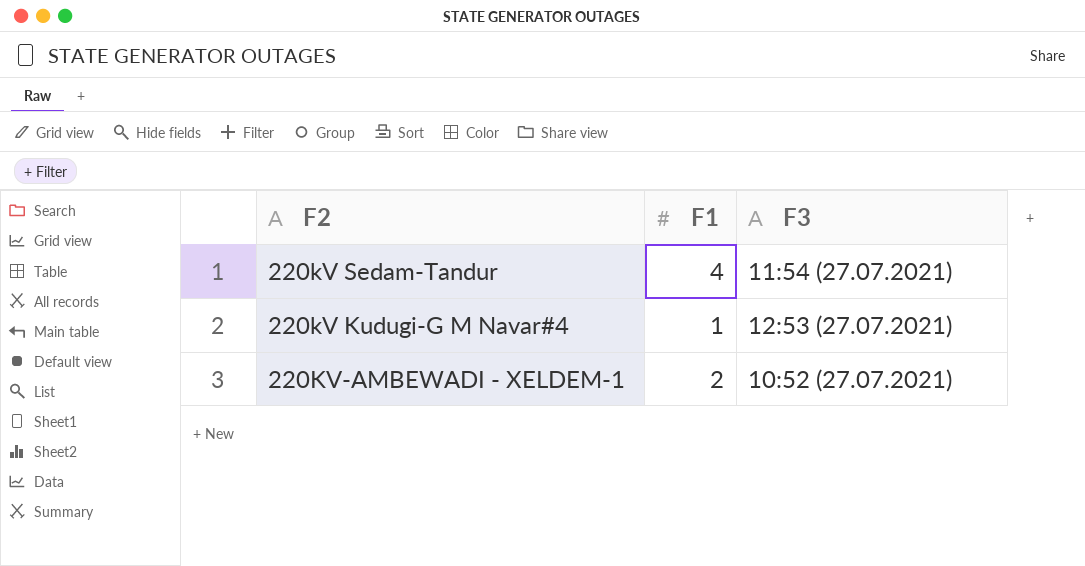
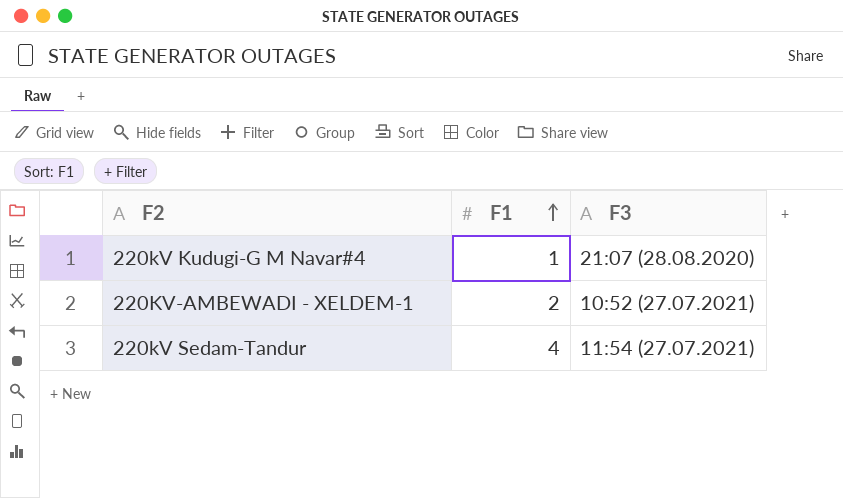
row order: none -> F1 ascending
220kV Kudugi-G M Navar#4 | F3: 12:53 (27.07.2021) -> 21:07 (28.08.2020)

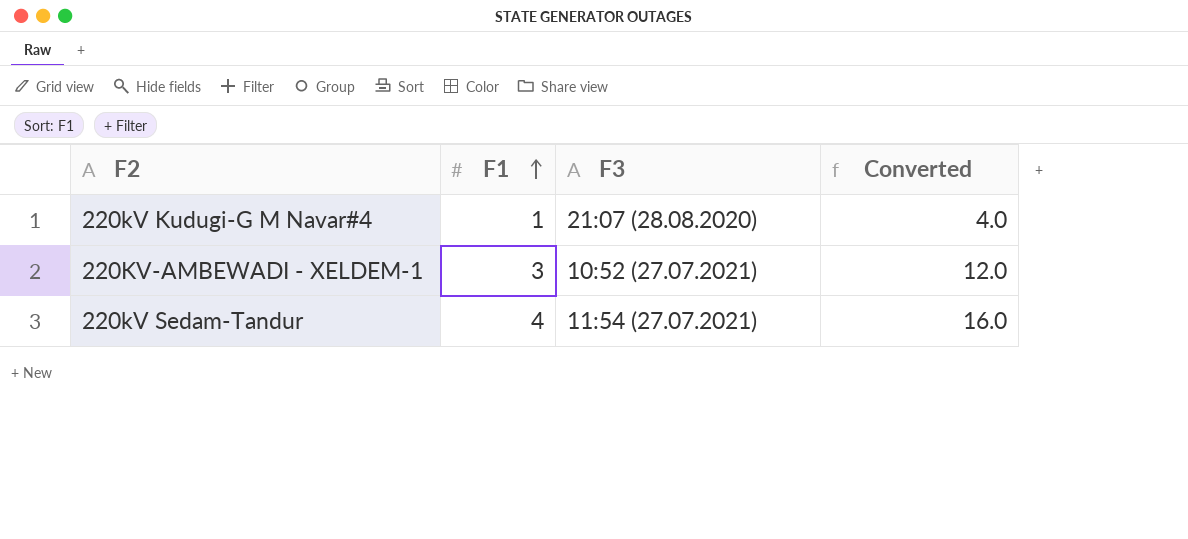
column Converted | formula: none -> [F1] * 4
220KV-AMBEWADI - XELDEM-1 | F1: 2 -> 3

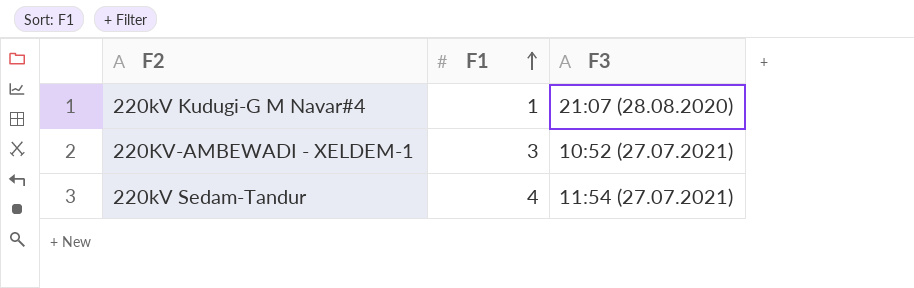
column Converted | formula: [F1] * 4 -> none

